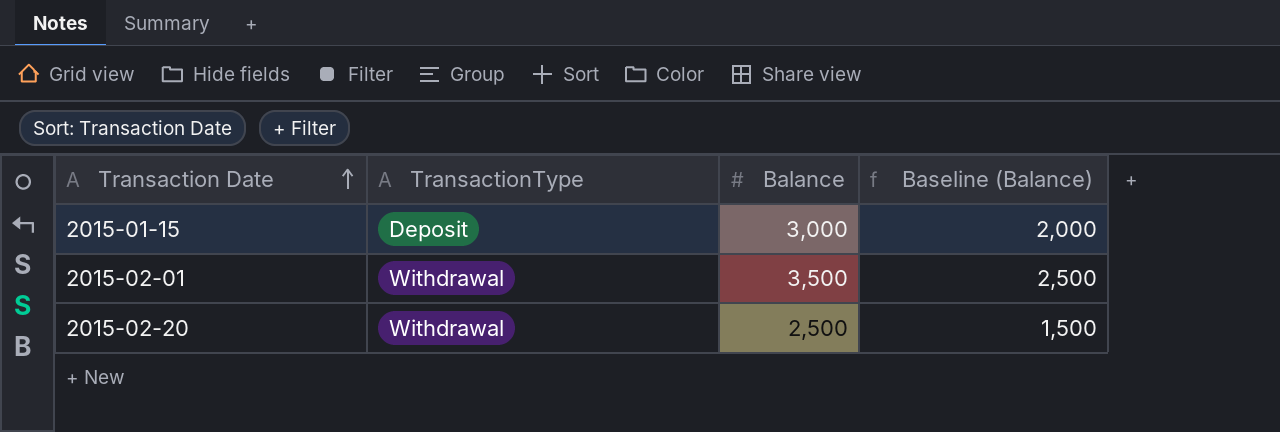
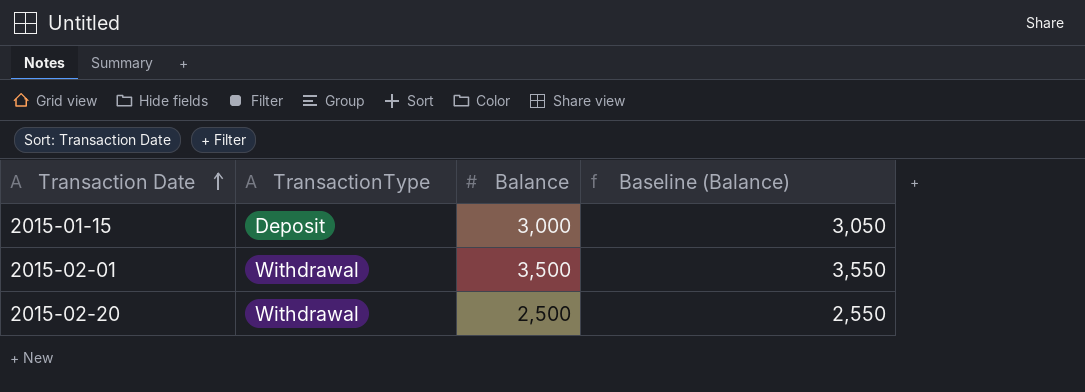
column Baseline (Balance) | formula: [Balance] - 1000 -> [Balance] + 50

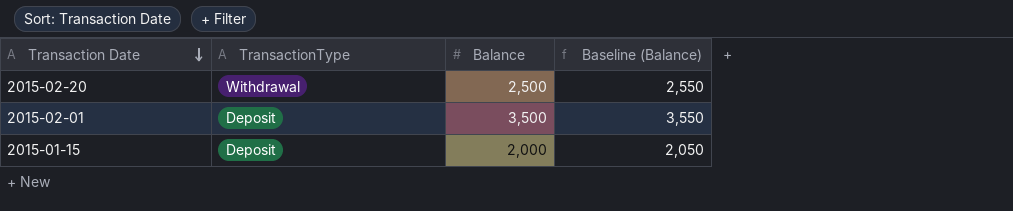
row order: Transaction Date ascending -> Transaction Date descending
2015-02-01 | TransactionType: Withdrawal -> Deposit
2015-01-15 | Balance: 3,000 -> 2,000
2015-01-15 | Baseline (Balance): 3,050 -> 2,050

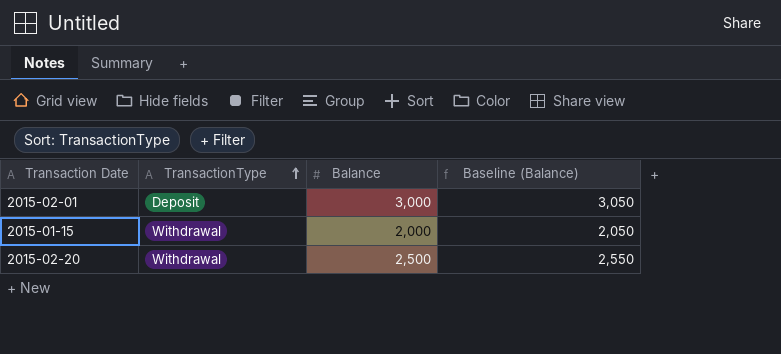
row order: Transaction Date descending -> TransactionType ascending
2015-02-01 | Balance: 3,500 -> 3,000
2015-02-01 | Baseline (Balance): 3,550 -> 3,050
2015-01-15 | TransactionType: Deposit -> Withdrawal

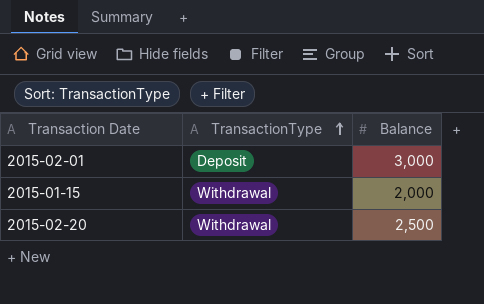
column Baseline (Balance) | formula: [Balance] + 50 -> none

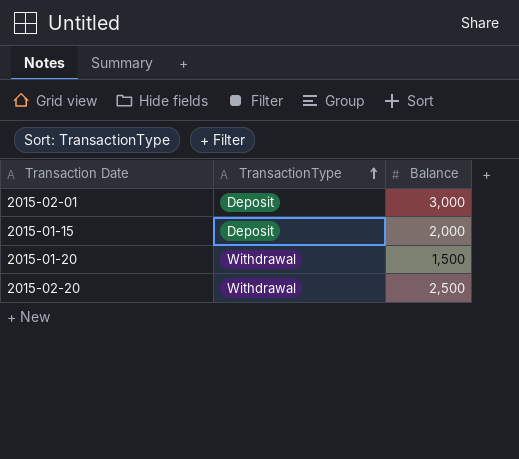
2015-01-15 | TransactionType: Withdrawal -> Deposit
row 2015-01-20: none -> Withdrawal | 1,500

